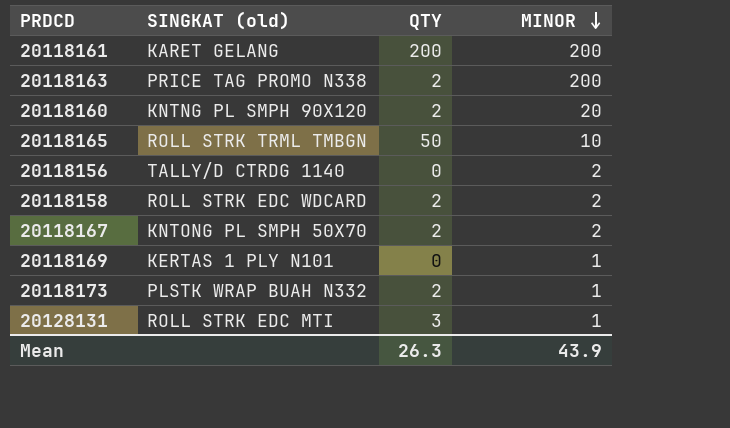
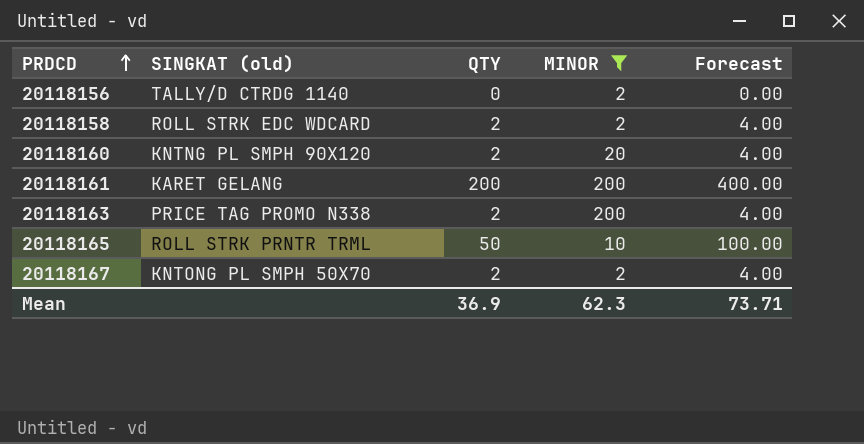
filter: none -> MINOR != 1
row order: MINOR descending -> PRDCD ascending
column Forecast | formula: none -> [QTY] * 2
20118165 | SINGKAT (old): ROLL STRK TRML TMBGN -> ROLL STRK PRNTR TRML
Mean | QTY: 26.3 -> 36.9
Mean | MINOR: 43.9 -> 62.3

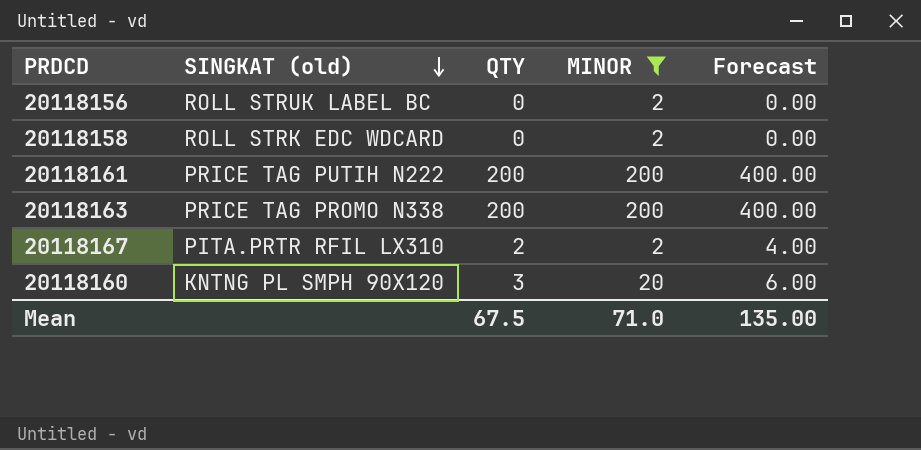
row order: PRDCD ascending -> SINGKAT (old) descending
row 20118165: ROLL STRK PRNTR TRML | 50 | 10 | 100.00 -> none
20118156 | SINGKAT (old): TALLY/D CTRDG 1140 -> ROLL STRUK LABEL BC
20118158 | QTY: 2 -> 0
20118158 | Forecast: 4.00 -> 0.00
20118161 | SINGKAT (old): KARET GELANG -> PRICE TAG PUTIH N222
20118163 | QTY: 2 -> 200
20118163 | Forecast: 4.00 -> 400.00
20118167 | SINGKAT (old): KNTONG PL SMPH 50X70 -> PITA.PRTR RFIL LX310
20118160 | QTY: 2 -> 3
20118160 | Forecast: 4.00 -> 6.00
Mean | QTY: 36.9 -> 67.5
Mean | MINOR: 62.3 -> 71.0
Mean | Forecast: 73.71 -> 135.00

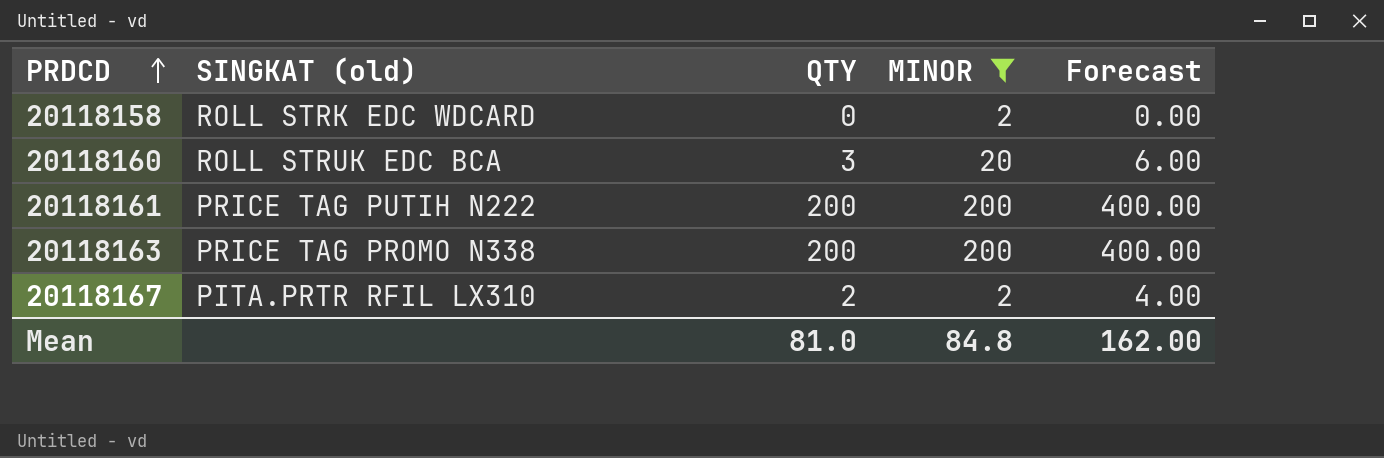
row order: SINGKAT (old) descending -> PRDCD ascending
row 20118156: ROLL STRUK LABEL BC | 0 | 2 | 0.00 -> none
20118160 | SINGKAT (old): KNTNG PL SMPH 90X120 -> ROLL STRUK EDC BCA
Mean | QTY: 67.5 -> 81.0
Mean | MINOR: 71.0 -> 84.8
Mean | Forecast: 135.00 -> 162.00

